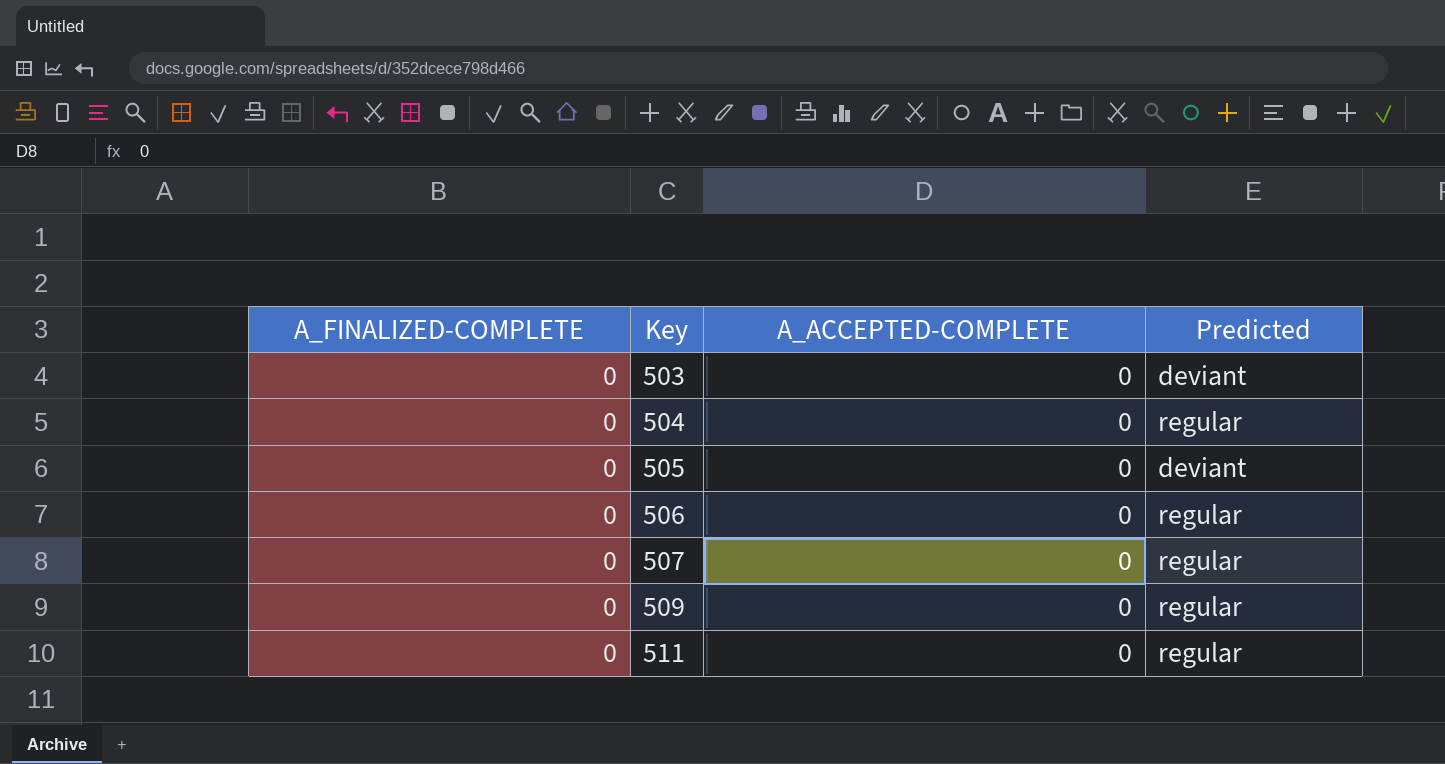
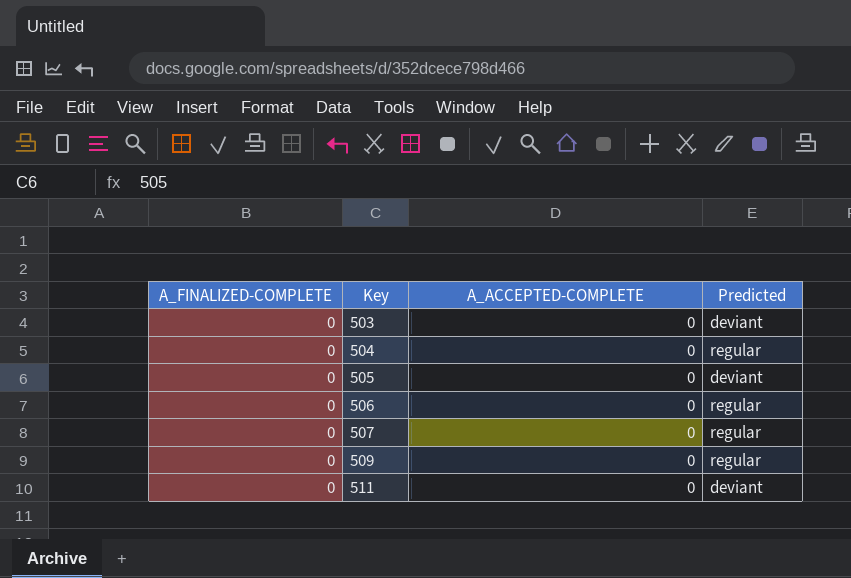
511 | Predicted: regular -> deviant

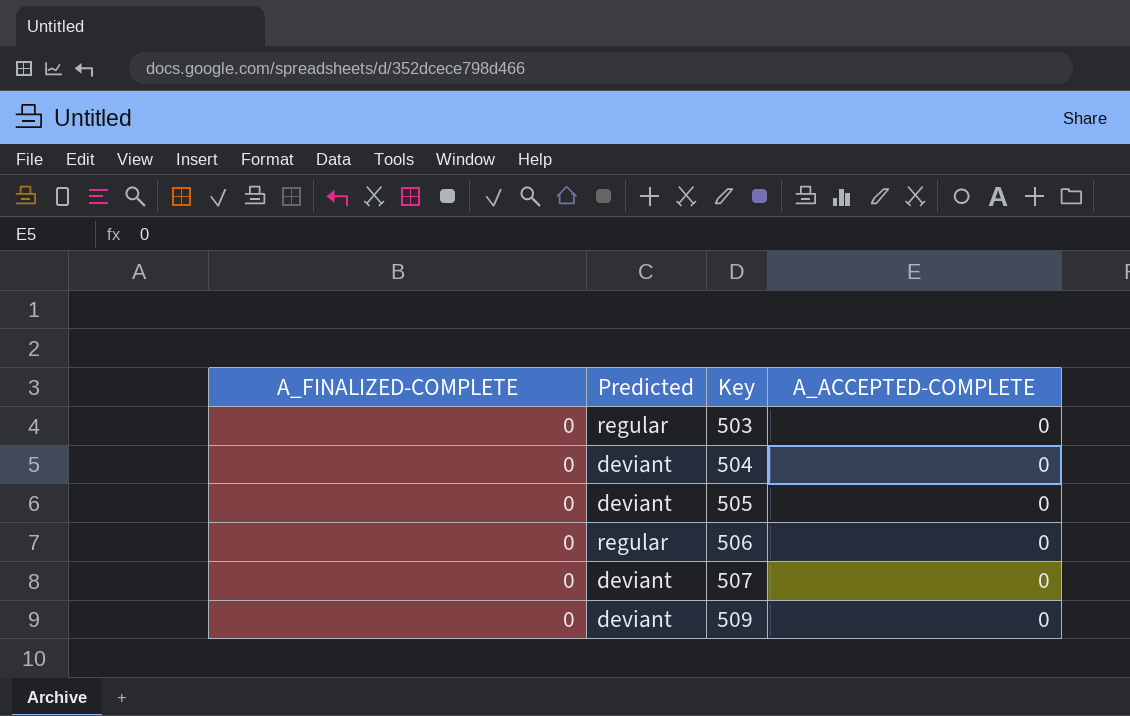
column Predicted | position: 4 -> 2
row 511: 0 | 0 | deviant -> none
503 | Predicted: deviant -> regular
504 | Predicted: regular -> deviant
507 | Predicted: regular -> deviant
509 | Predicted: regular -> deviant

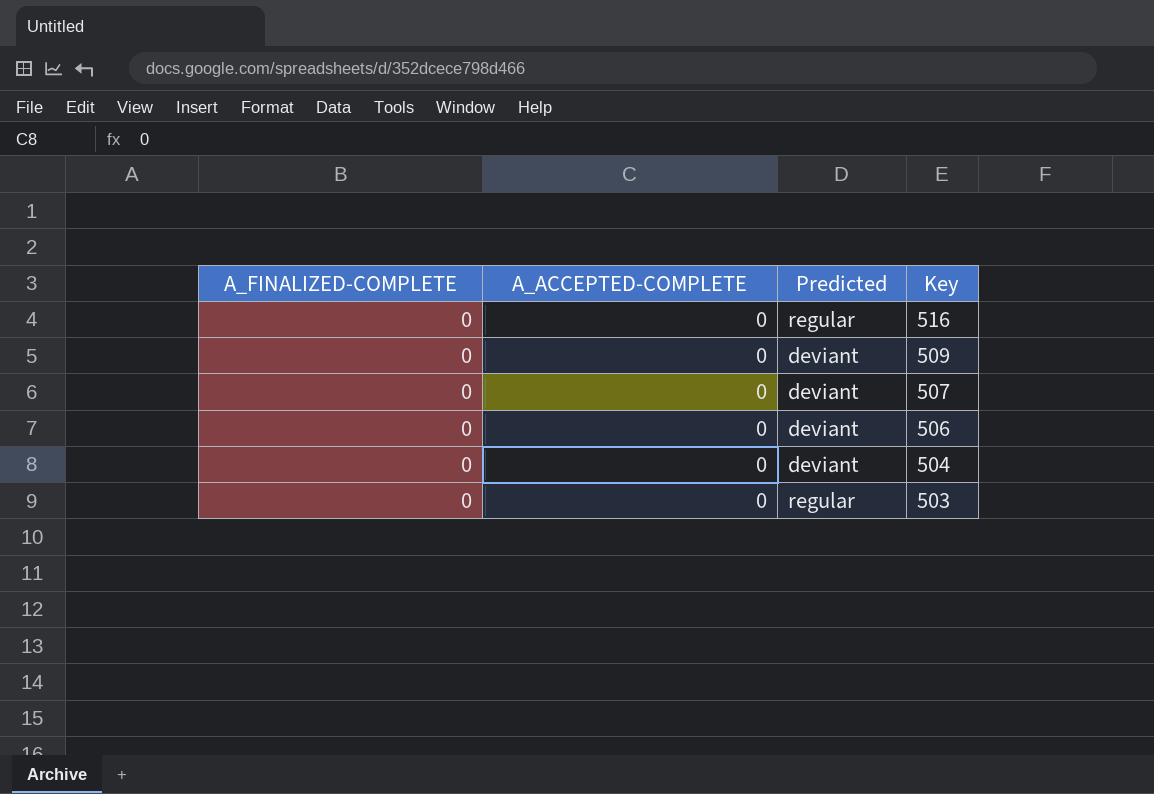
row order: Key ascending -> Key descending
column A_ACCEPTED-COMPLETE | position: 4 -> 2
row 505: 0 | deviant | 0 -> none
row 516: none -> 0 | 0 | regular
506 | Predicted: regular -> deviant

